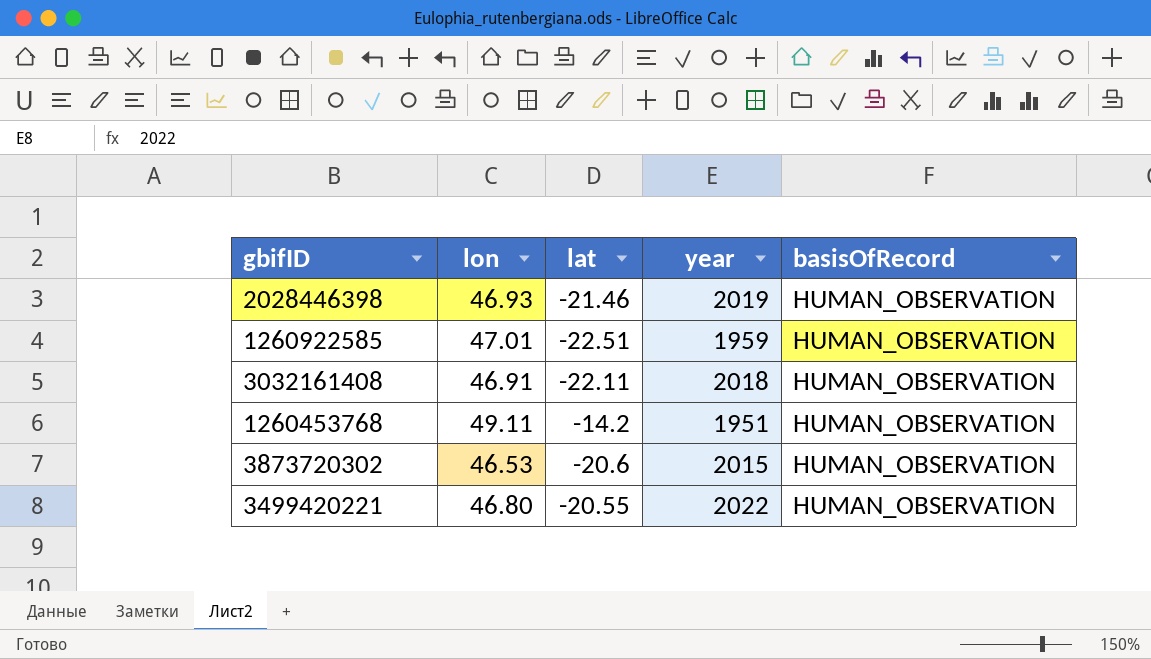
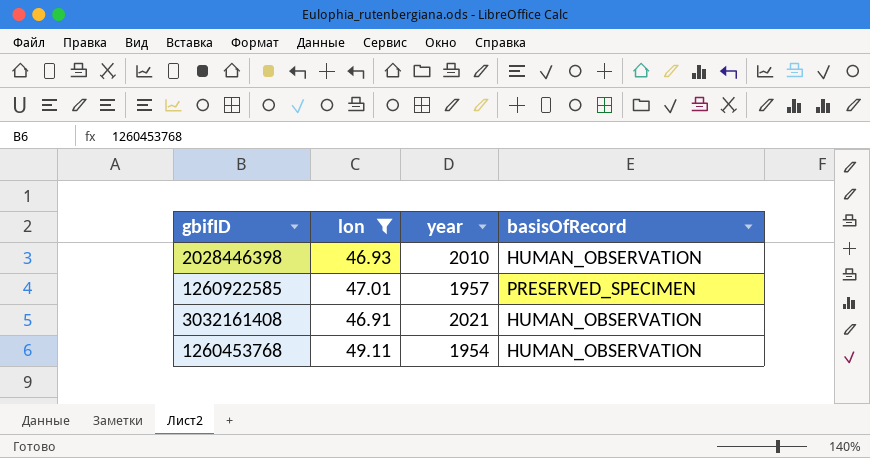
filter: none -> lon >= 46.91
column lat | position: 3 -> none
2028446398 | year: 2019 -> 2010
1260922585 | year: 1959 -> 1957
1260922585 | basisOfRecord: HUMAN_OBSERVATION -> PRESERVED_SPECIMEN
3032161408 | year: 2018 -> 2021
1260453768 | year: 1951 -> 1954

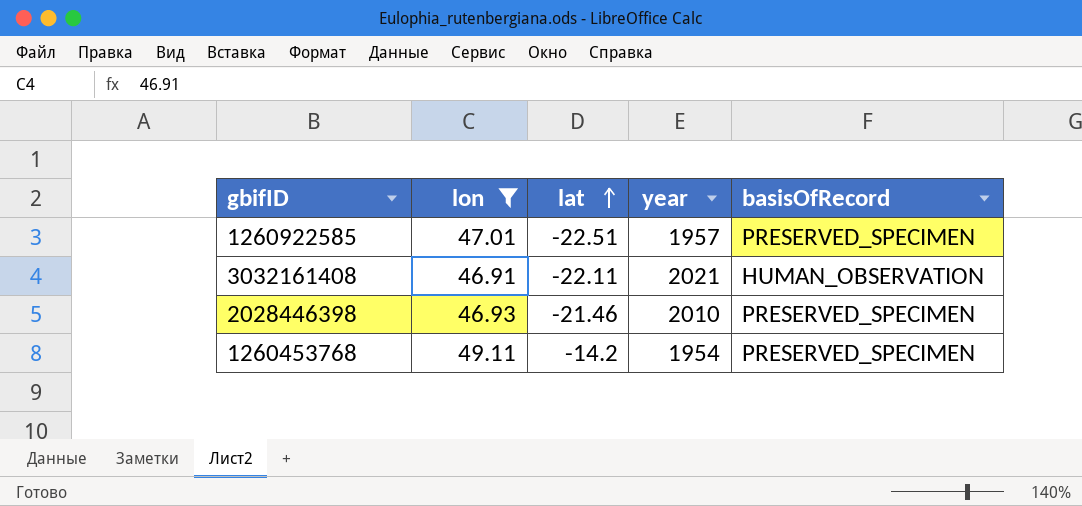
row order: none -> lat ascending
column lat | position: none -> 3
2028446398 | basisOfRecord: HUMAN_OBSERVATION -> PRESERVED_SPECIMEN
1260453768 | basisOfRecord: HUMAN_OBSERVATION -> PRESERVED_SPECIMEN

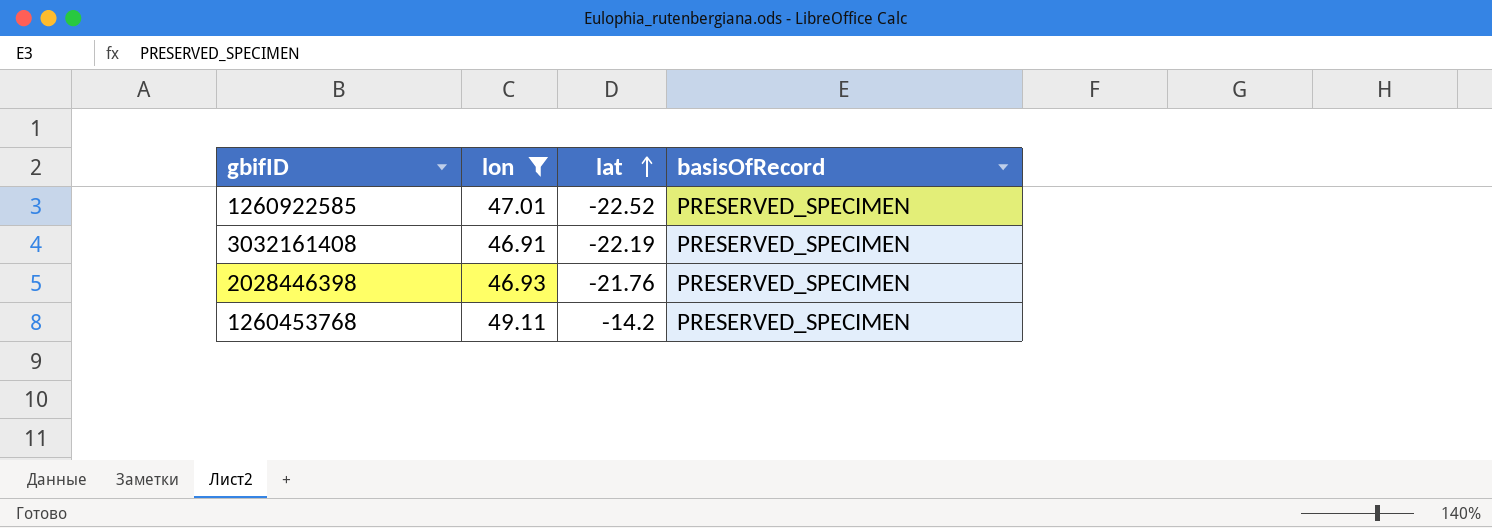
column year | position: 4 -> none
1260922585 | lat: -22.51 -> -22.52
3032161408 | lat: -22.11 -> -22.19
3032161408 | basisOfRecord: HUMAN_OBSERVATION -> PRESERVED_SPECIMEN
2028446398 | lat: -21.46 -> -21.76

